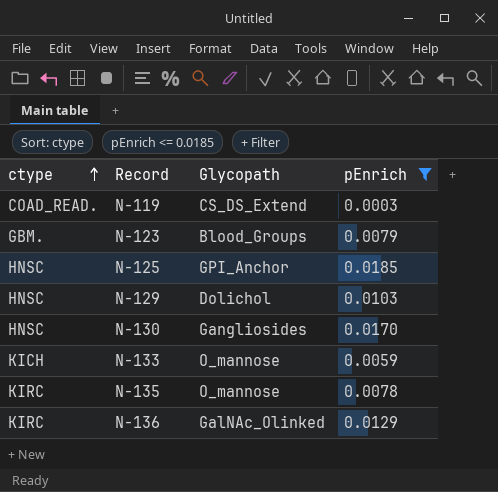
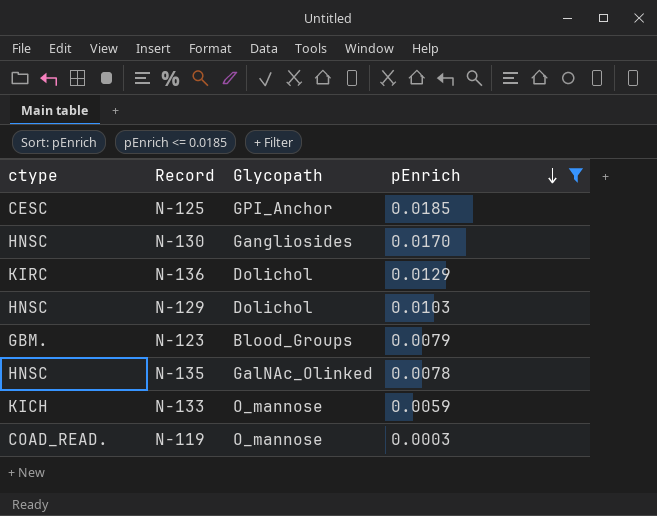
row order: ctype ascending -> pEnrich descending
N-125 | ctype: HNSC -> CESC
N-136 | Glycopath: GalNAc_Olinked -> Dolichol
N-135 | ctype: KIRC -> HNSC
N-135 | Glycopath: O_mannose -> GalNAc_Olinked
N-119 | Glycopath: CS_DS_Extend -> O_mannose

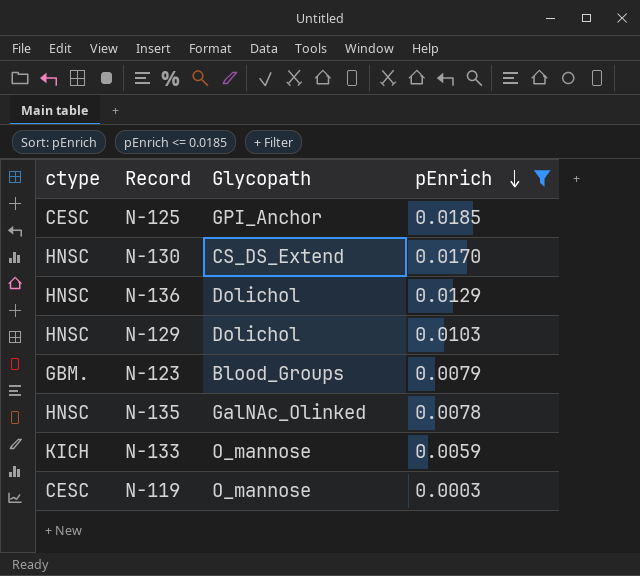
N-130 | Glycopath: Gangliosides -> CS_DS_Extend
N-136 | ctype: KIRC -> HNSC
N-119 | ctype: COAD_READ. -> CESC

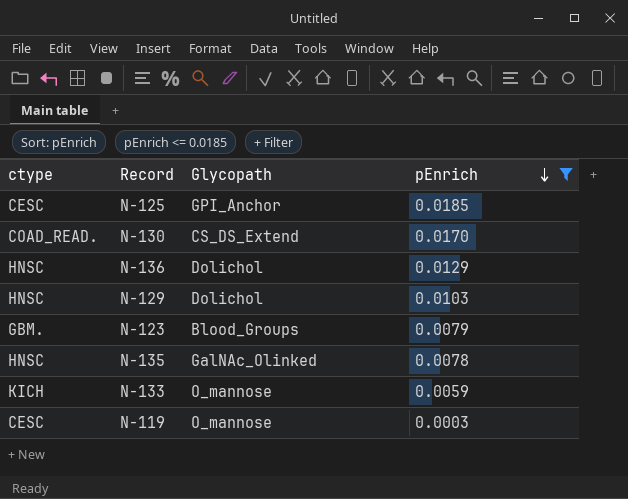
N-130 | ctype: HNSC -> COAD_READ.

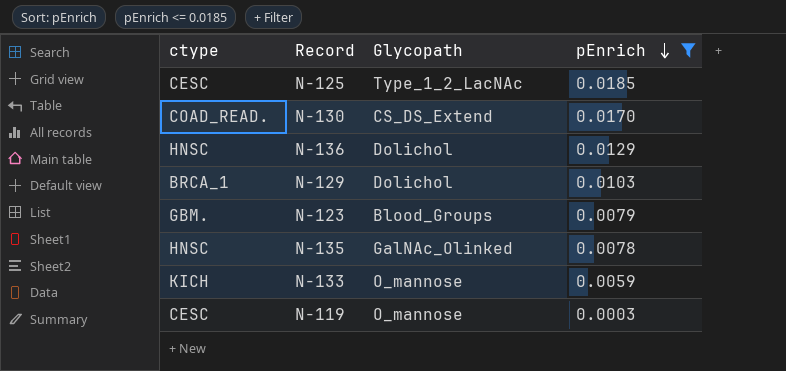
N-125 | Glycopath: GPI_Anchor -> Type_1_2_LacNAc
N-129 | ctype: HNSC -> BRCA_1

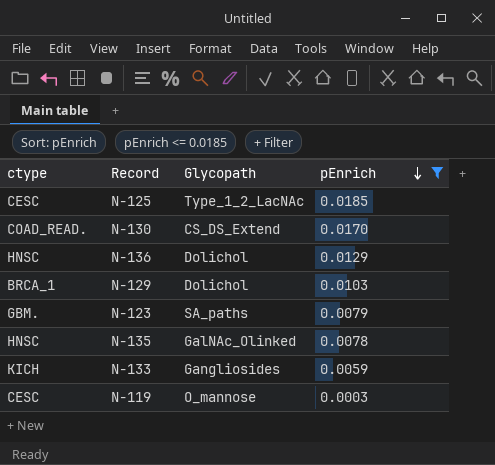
N-123 | Glycopath: Blood_Groups -> SA_paths
N-133 | Glycopath: O_mannose -> Gangliosides

